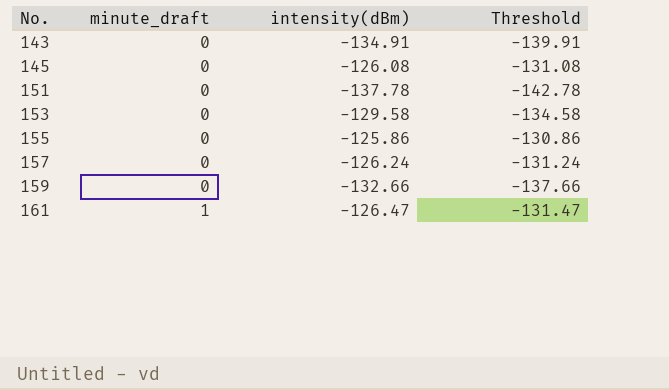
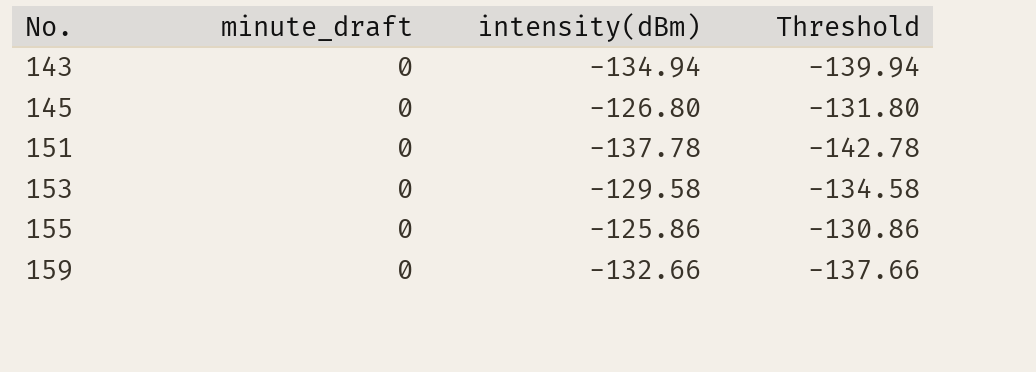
row 157: 0 | -126.24 | -131.24 -> none
row 161: 1 | -126.47 | -131.47 -> none
143 | intensity(dBm): -134.91 -> -134.94
143 | Threshold: -139.91 -> -139.94
145 | intensity(dBm): -126.08 -> -126.80
145 | Threshold: -131.08 -> -131.80

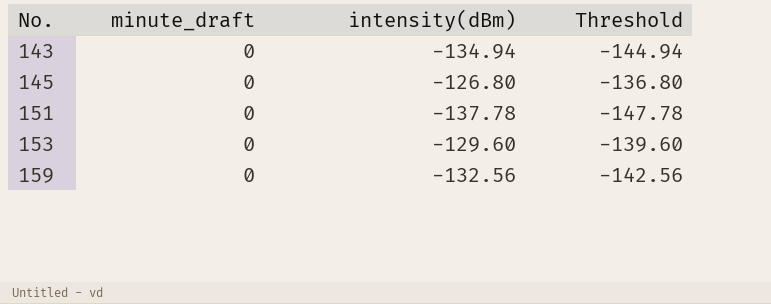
column Threshold | formula: [intensity(dBm)] - 5 -> [intensity(dBm)] - 10
row 155: 0 | -125.86 | -130.86 -> none
153 | intensity(dBm): -129.58 -> -129.60
159 | intensity(dBm): -132.66 -> -132.56

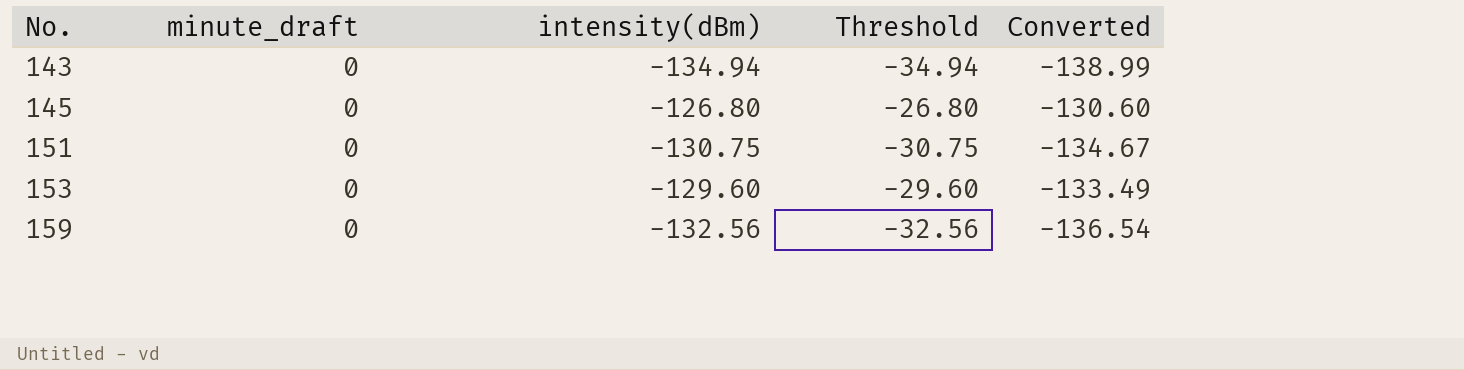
column Threshold | formula: [intensity(dBm)] - 10 -> [intensity(dBm)] + 100
column Converted | formula: none -> [intensity(dBm)] * 1.03
151 | intensity(dBm): -137.78 -> -130.75

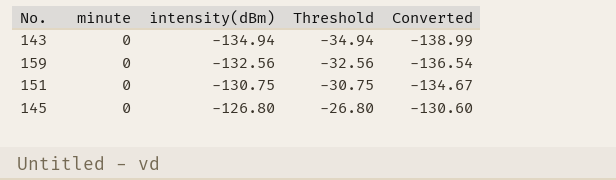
row order: No. ascending -> intensity(dBm) ascending
column name: minute_draft -> minute
row 153: 0 | -129.60 | -29.60 | -133.49 -> none

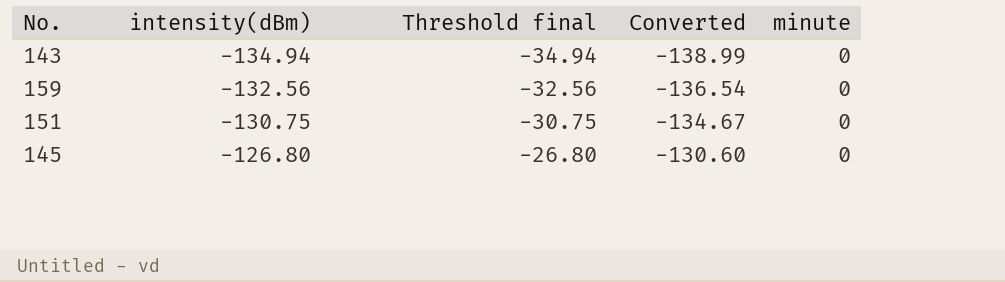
column name: Threshold -> Threshold final
column minute | position: 2 -> 5

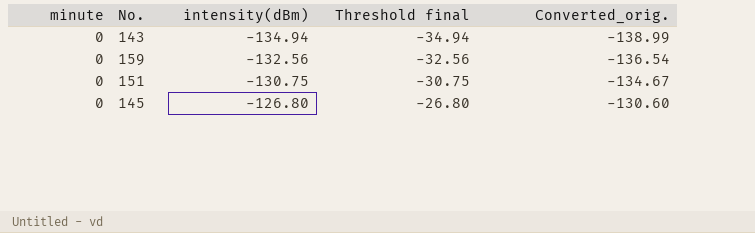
column minute | position: 5 -> 1
column name: Converted -> Converted_orig.

